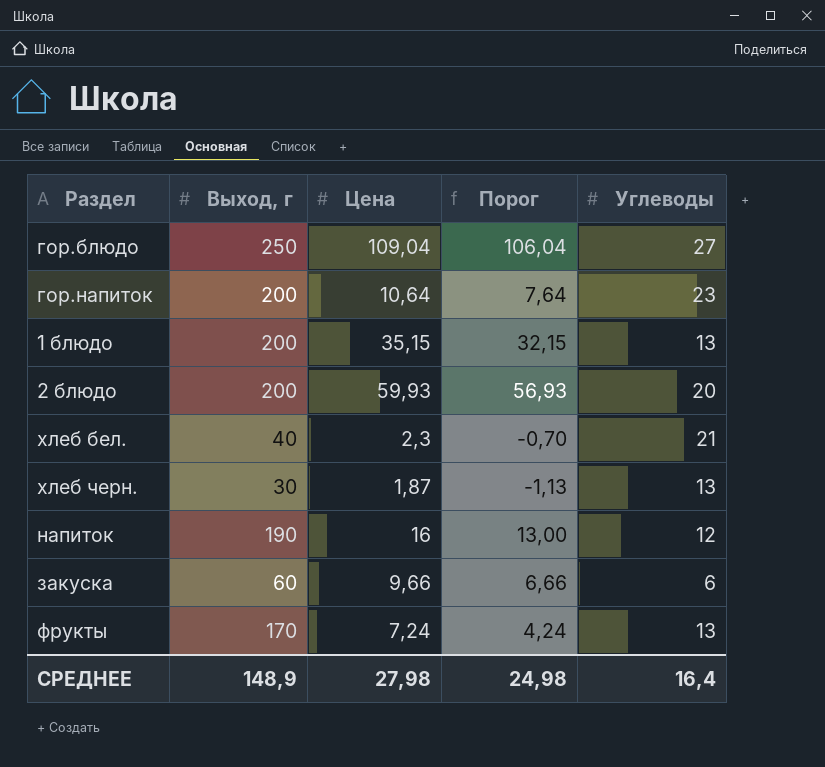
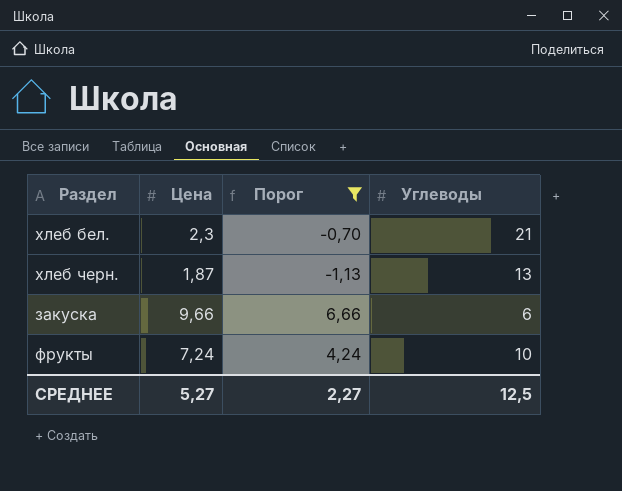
filter: none -> Порог <= 6,66
column Выход, г | position: 2 -> none
фрукты | Углеводы: 13 -> 10
СРЕДНЕЕ | Цена: 27,98 -> 5,27
СРЕДНЕЕ | Порог: 24,98 -> 2,27
СРЕДНЕЕ | Углеводы: 16,4 -> 12,5

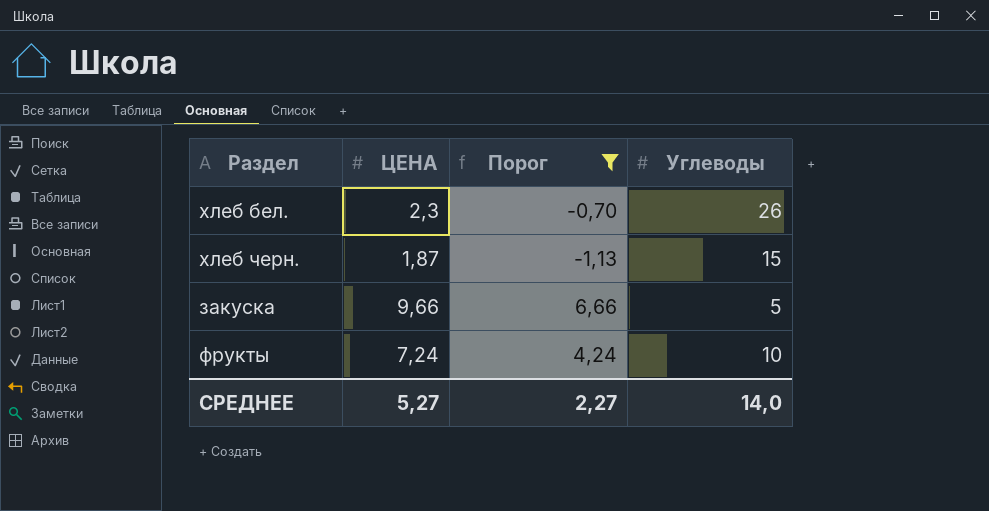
column name: Цена -> ЦЕНА
хлеб бел. | Углеводы: 21 -> 26
хлеб черн. | Углеводы: 13 -> 15
закуска | Углеводы: 6 -> 5
СРЕДНЕЕ | Углеводы: 12,5 -> 14,0

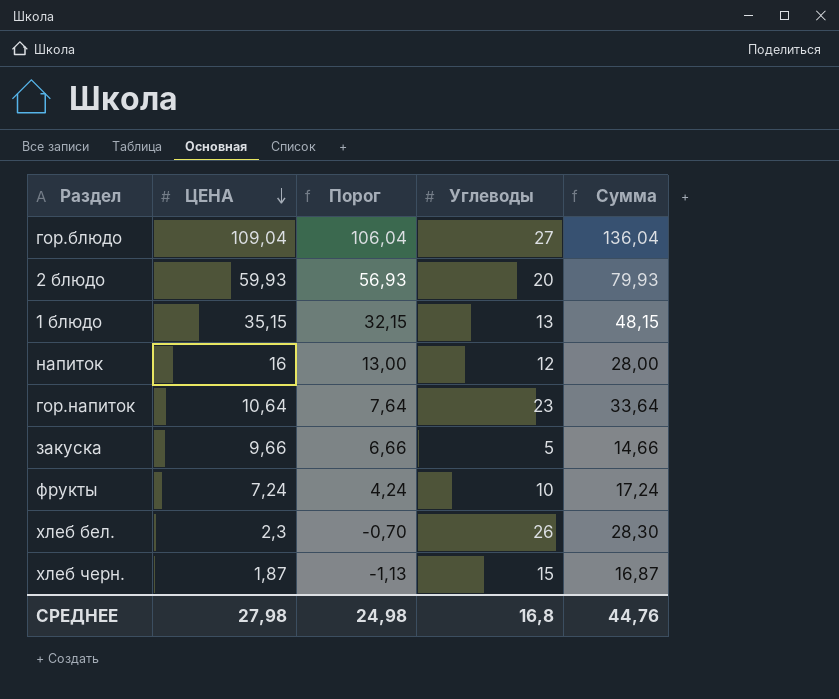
filter: Порог <= 6,66 -> none
row order: none -> ЦЕНА descending
column Сумма | formula: none -> [ЦЕНА] + [Углеводы]
СРЕДНЕЕ | ЦЕНА: 5,27 -> 27,98
СРЕДНЕЕ | Порог: 2,27 -> 24,98
СРЕДНЕЕ | Углеводы: 14,0 -> 16,8

